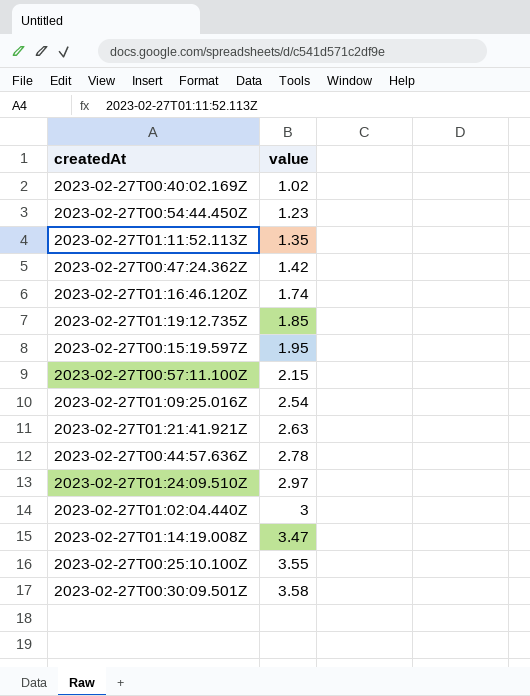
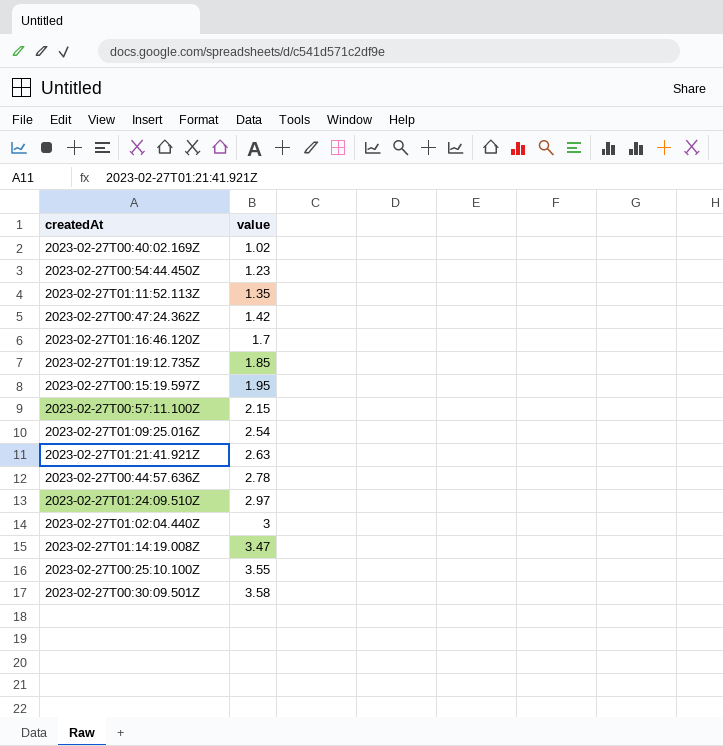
2023-02-27T01:16:46.120Z | value: 1.74 -> 1.7

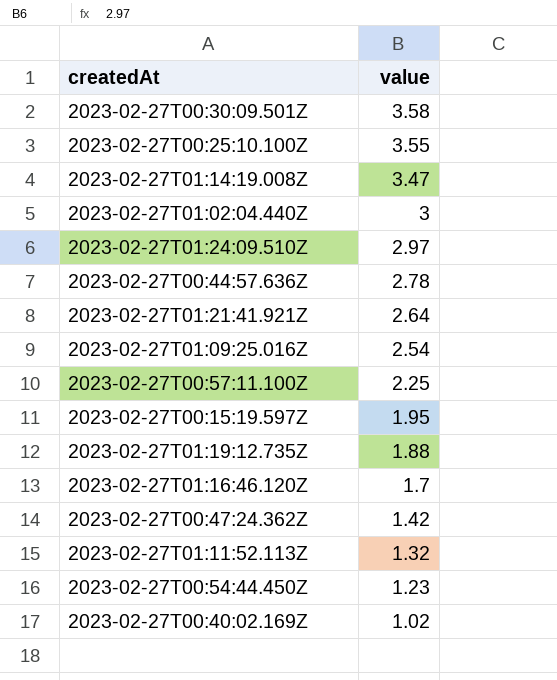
row order: value ascending -> value descending
2023-02-27T01:21:41.921Z | value: 2.63 -> 2.64
2023-02-27T00:57:11.100Z | value: 2.15 -> 2.25
2023-02-27T01:19:12.735Z | value: 1.85 -> 1.88
2023-02-27T01:11:52.113Z | value: 1.35 -> 1.32

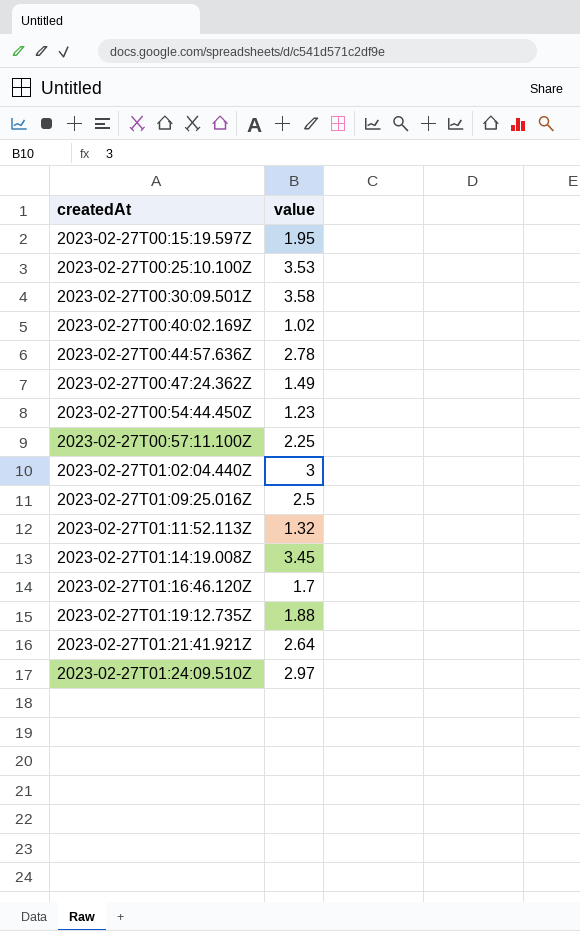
row order: value descending -> createdAt ascending
2023-02-27T00:25:10.100Z | value: 3.55 -> 3.53
2023-02-27T00:47:24.362Z | value: 1.42 -> 1.49
2023-02-27T01:09:25.016Z | value: 2.54 -> 2.5
2023-02-27T01:14:19.008Z | value: 3.47 -> 3.45

